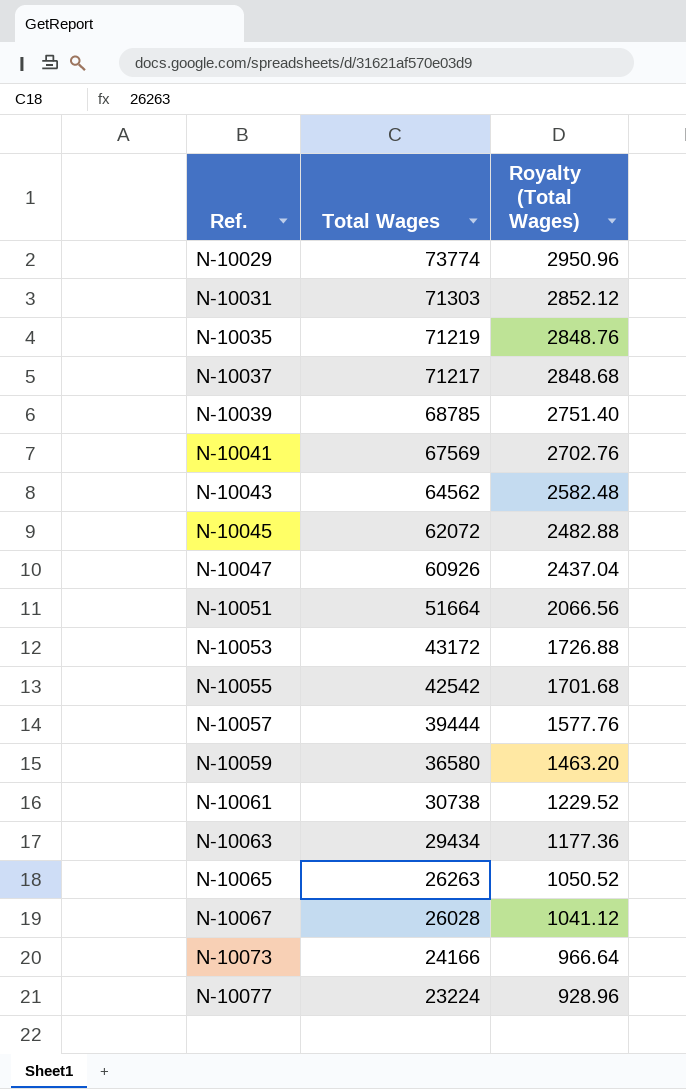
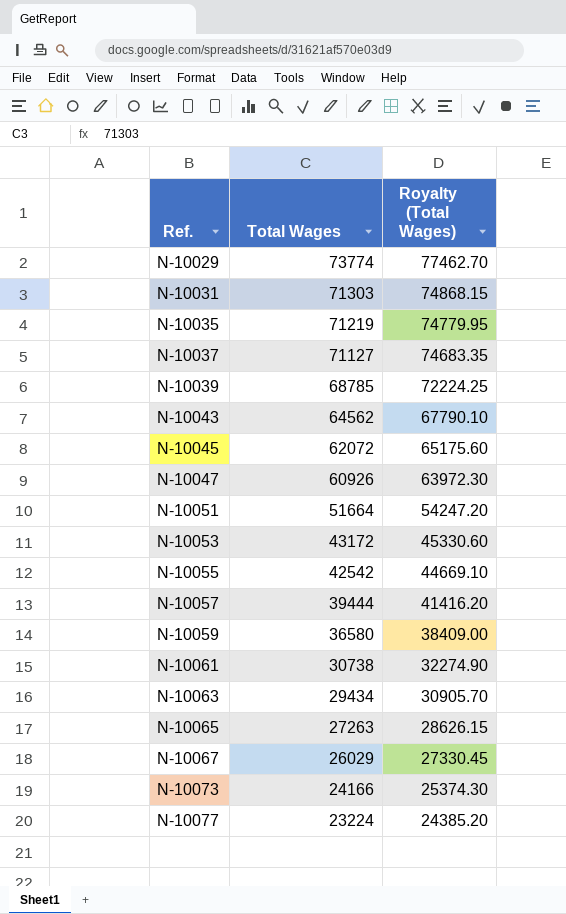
column Royalty (Total Wages) | formula: [Total Wages] * 0.04 -> [Total Wages] * 1.05
row N-10041: 67569 | 2702.76 -> none
N-10037 | Total Wages: 71217 -> 71127
N-10065 | Total Wages: 26263 -> 27263
N-10067 | Total Wages: 26028 -> 26029

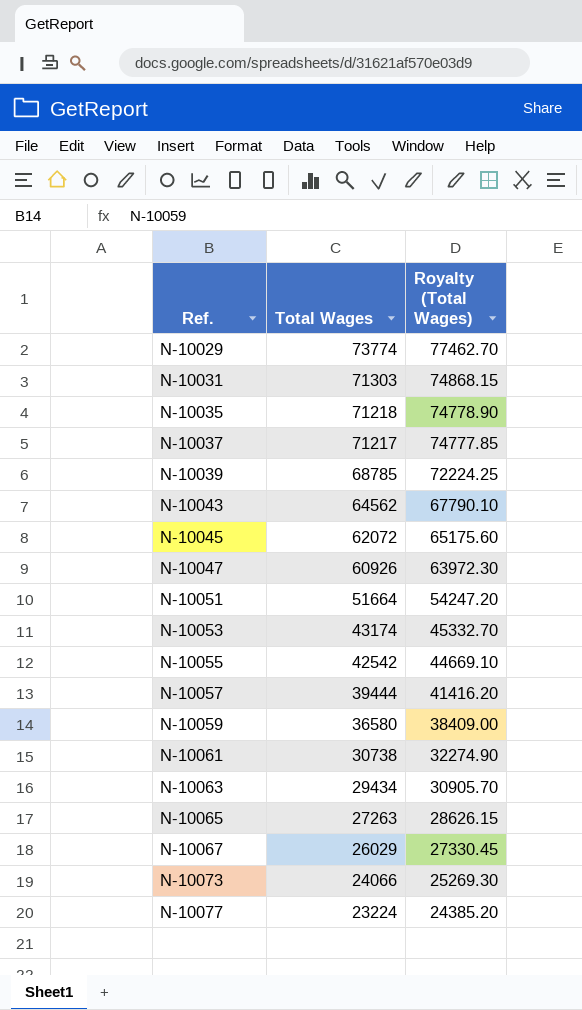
N-10035 | Total Wages: 71219 -> 71218
N-10035 | Royalty (Total Wages): 74779.95 -> 74778.90
N-10037 | Total Wages: 71127 -> 71217
N-10037 | Royalty (Total Wages): 74683.35 -> 74777.85
N-10053 | Total Wages: 43172 -> 43174
N-10053 | Royalty (Total Wages): 45330.60 -> 45332.70
N-10073 | Total Wages: 24166 -> 24066
N-10073 | Royalty (Total Wages): 25374.30 -> 25269.30

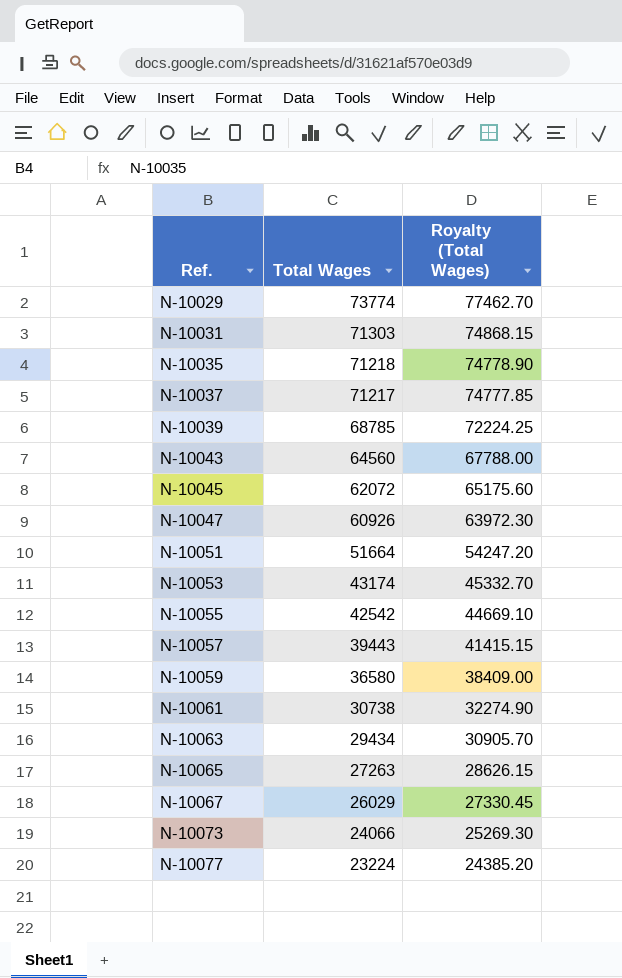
N-10043 | Total Wages: 64562 -> 64560
N-10043 | Royalty (Total Wages): 67790.10 -> 67788.00
N-10057 | Total Wages: 39444 -> 39443
N-10057 | Royalty (Total Wages): 41416.20 -> 41415.15

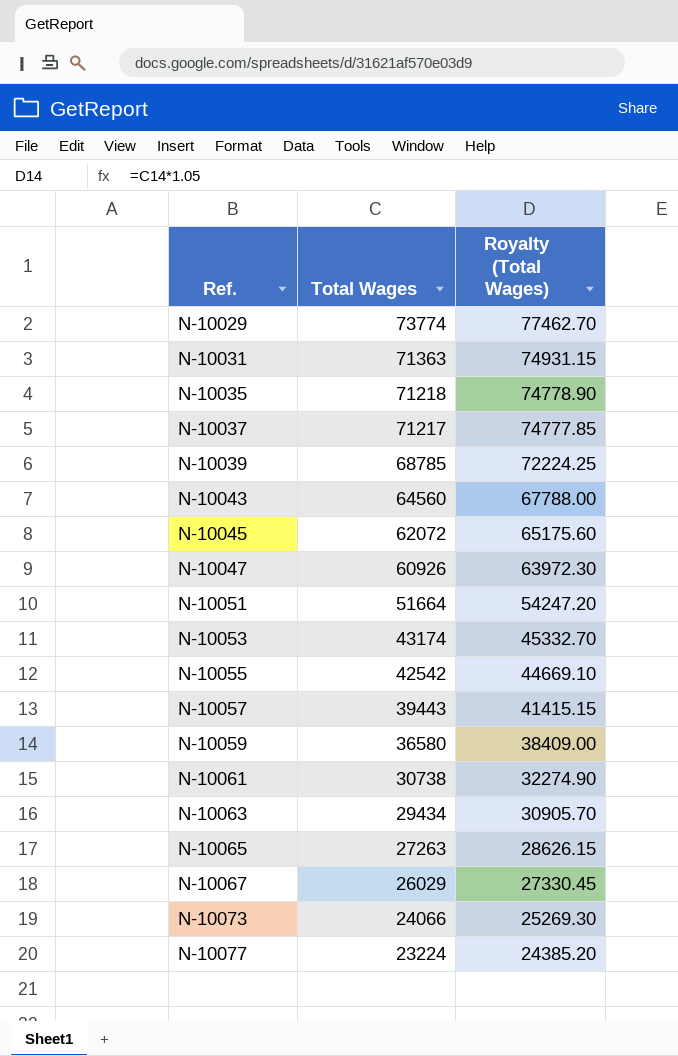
N-10031 | Total Wages: 71303 -> 71363
N-10031 | Royalty (Total Wages): 74868.15 -> 74931.15

